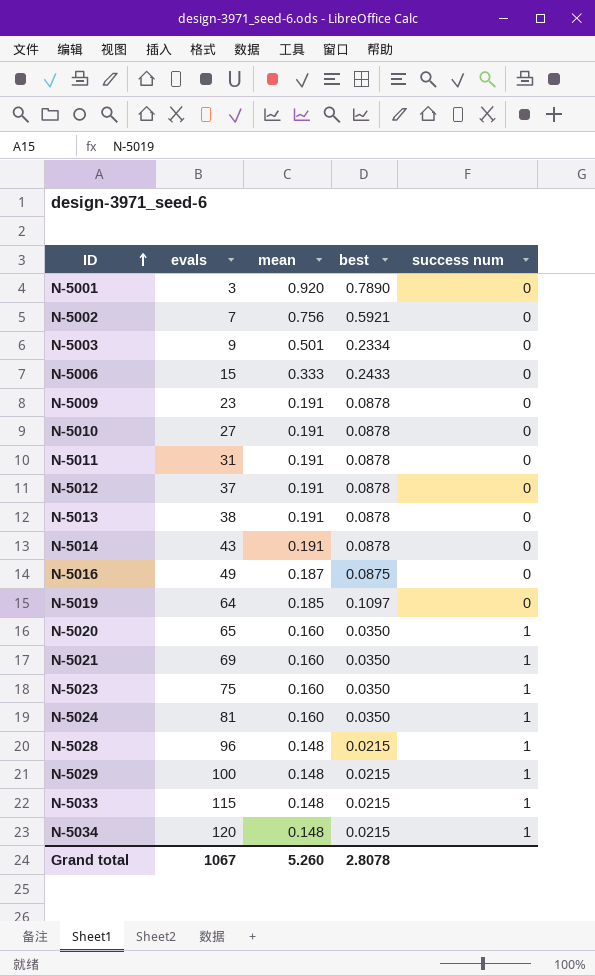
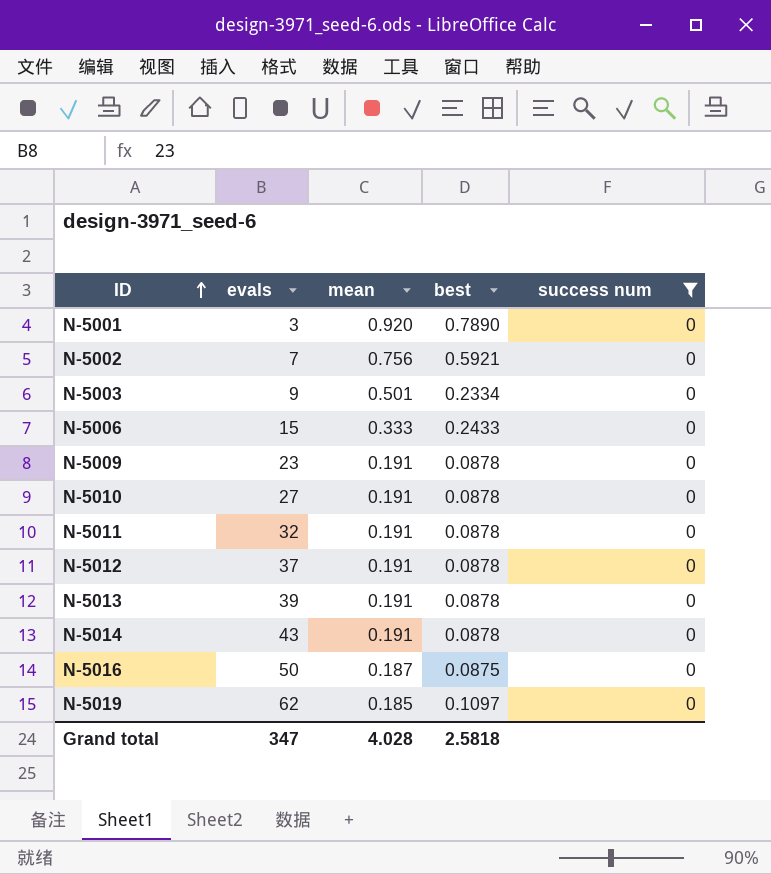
filter: none -> success num = 0
N-5011 | evals: 31 -> 32
N-5013 | evals: 38 -> 39
N-5016 | evals: 49 -> 50
N-5019 | evals: 64 -> 62
Grand total | evals: 1067 -> 347
Grand total | mean: 5.260 -> 4.028
Grand total | best: 2.8078 -> 2.5818

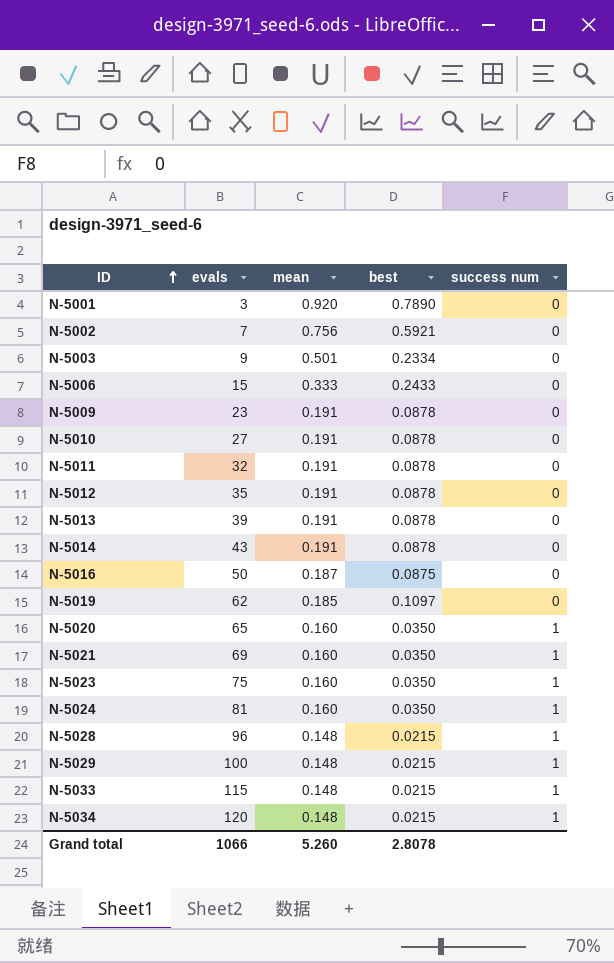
filter: success num = 0 -> none
N-5012 | evals: 37 -> 35
Grand total | evals: 347 -> 1066
Grand total | mean: 4.028 -> 5.260
Grand total | best: 2.5818 -> 2.8078

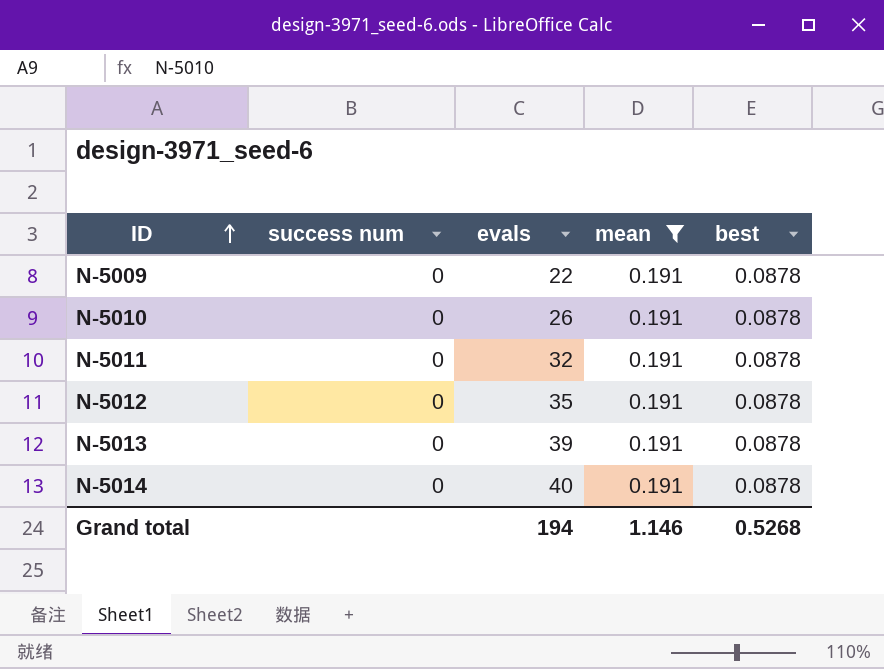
filter: none -> mean = 0.191
column success num | position: 5 -> 2
N-5009 | evals: 23 -> 22
N-5010 | evals: 27 -> 26
N-5014 | evals: 43 -> 40
Grand total | evals: 1066 -> 194
Grand total | mean: 5.260 -> 1.146
Grand total | best: 2.8078 -> 0.5268

